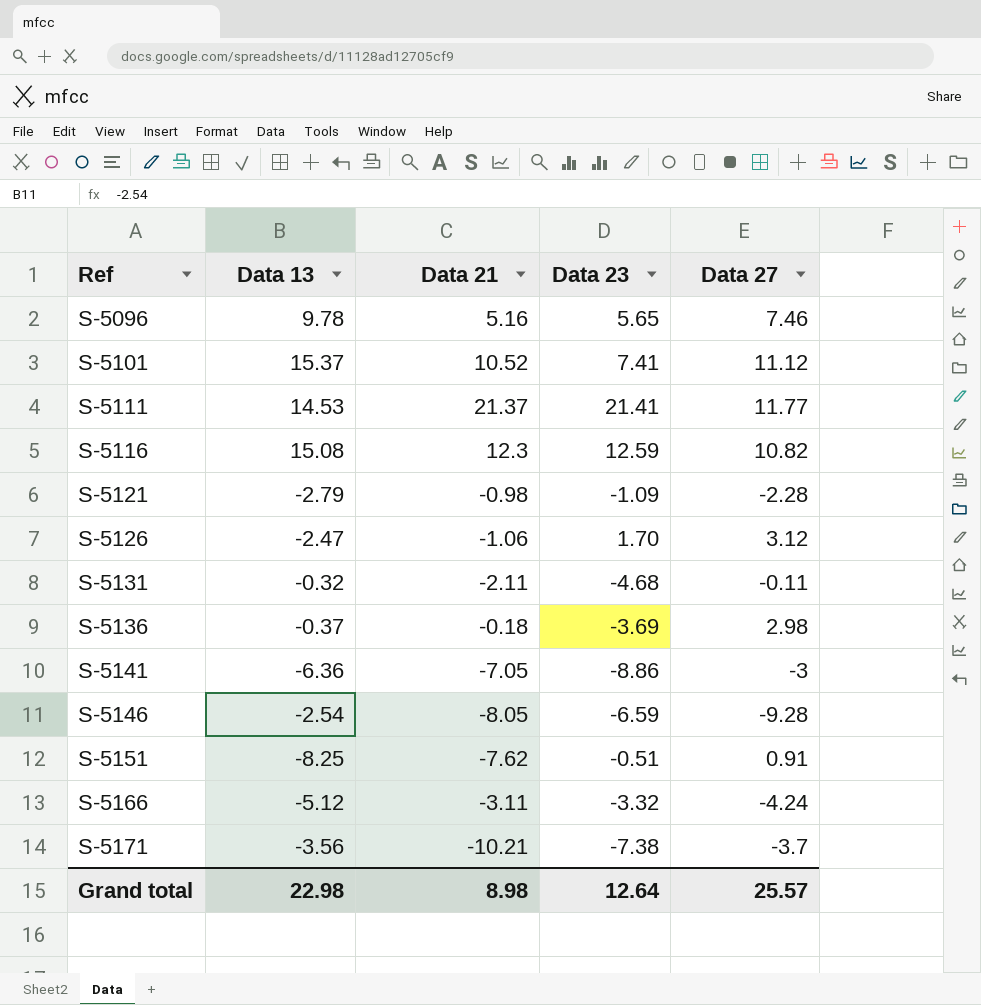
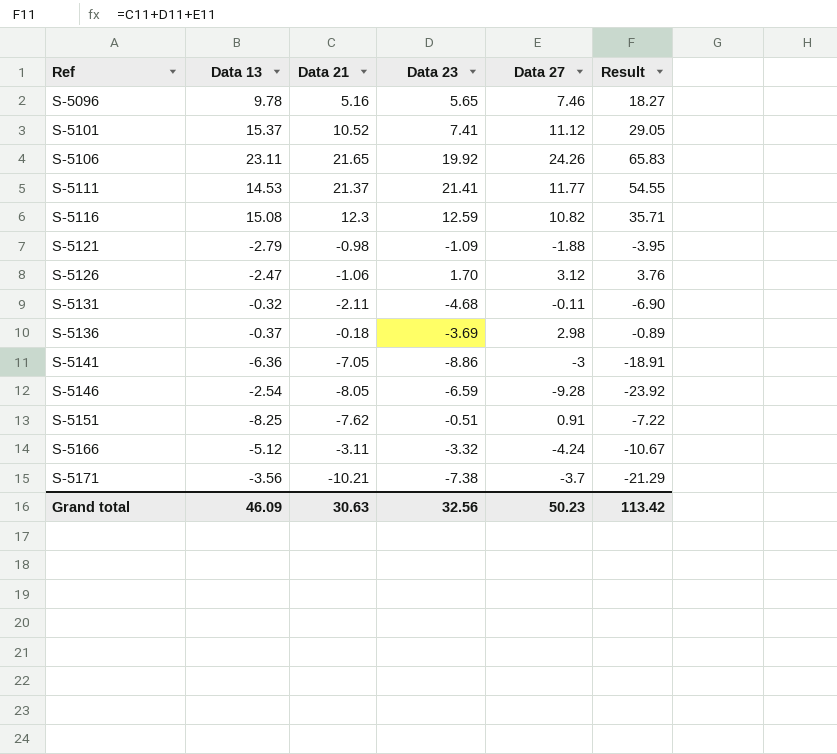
column Result | formula: none -> [Data 21] + [Data 23] + [Data 27]
row S-5106: none -> 23.11 | 21.65 | 19.92 | 24.26 | 65.83
S-5121 | Data 27: -2.28 -> -1.88
Grand total | Data 13: 22.98 -> 46.09
Grand total | Data 21: 8.98 -> 30.63
Grand total | Data 23: 12.64 -> 32.56
Grand total | Data 27: 25.57 -> 50.23

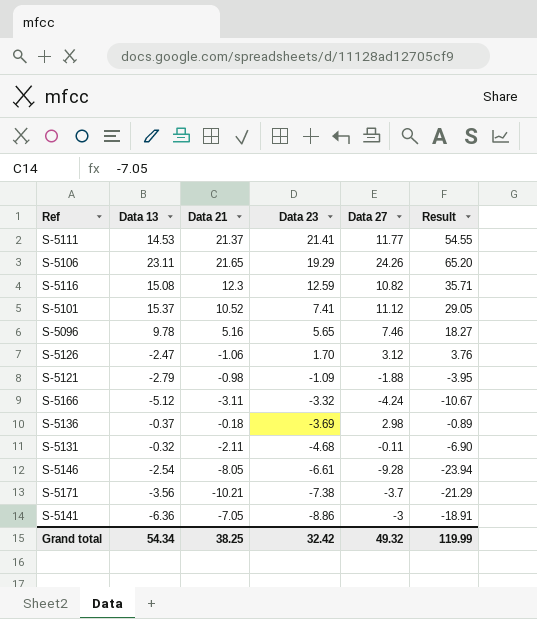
row order: Ref ascending -> Data 23 descending
row S-5151: -8.25 | -7.62 | -0.51 | 0.91 | -7.22 -> none
S-5106 | Data 23: 19.92 -> 19.29
S-5106 | Result: 65.83 -> 65.20
S-5146 | Data 23: -6.59 -> -6.61
S-5146 | Result: -23.92 -> -23.94
Grand total | Data 13: 46.09 -> 54.34
Grand total | Data 21: 30.63 -> 38.25
Grand total | Data 23: 32.56 -> 32.42
Grand total | Data 27: 50.23 -> 49.32
Grand total | Result: 113.42 -> 119.99

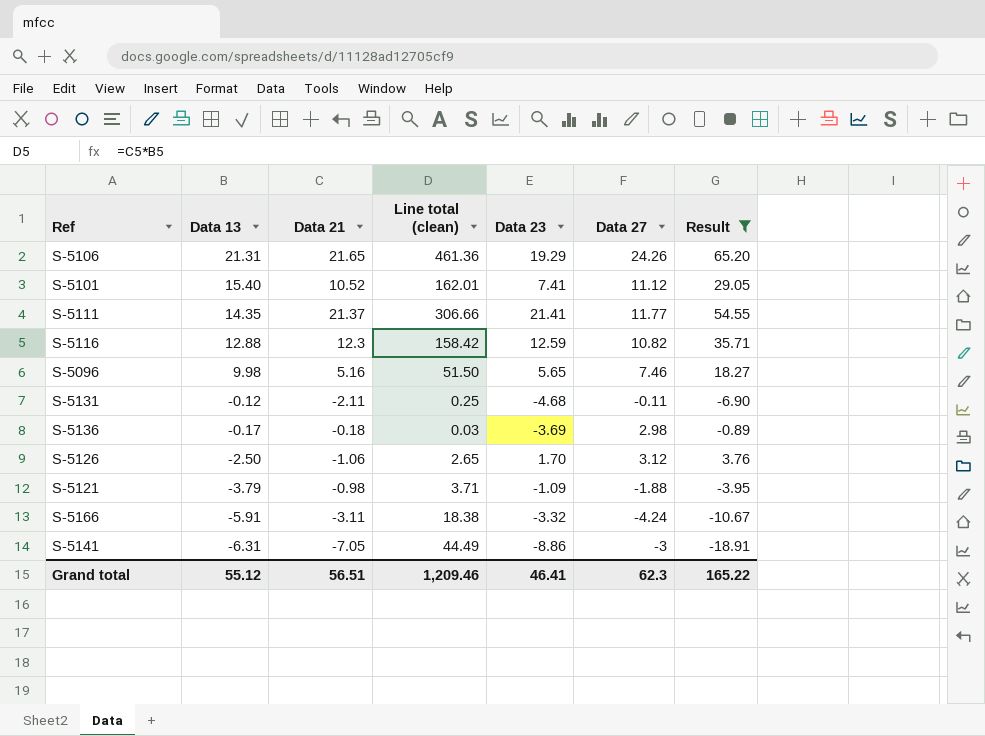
filter: none -> Result >= -18.91
row order: Data 23 descending -> Data 13 descending
column Line total (clean) | formula: none -> [Data 13] * [Data 21]
S-5106 | Data 13: 23.11 -> 21.31
S-5101 | Data 13: 15.37 -> 15.40
S-5111 | Data 13: 14.53 -> 14.35
S-5116 | Data 13: 15.08 -> 12.88
S-5096 | Data 13: 9.78 -> 9.98
S-5131 | Data 13: -0.32 -> -0.12
S-5136 | Data 13: -0.37 -> -0.17
S-5126 | Data 13: -2.47 -> -2.50
S-5121 | Data 13: -2.79 -> -3.79
S-5166 | Data 13: -5.12 -> -5.91
S-5141 | Data 13: -6.36 -> -6.31
Grand total | Data 13: 54.34 -> 55.12
Grand total | Data 21: 38.25 -> 56.51
Grand total | Data 23: 32.42 -> 46.41
Grand total | Data 27: 49.32 -> 62.3
Grand total | Result: 119.99 -> 165.22

